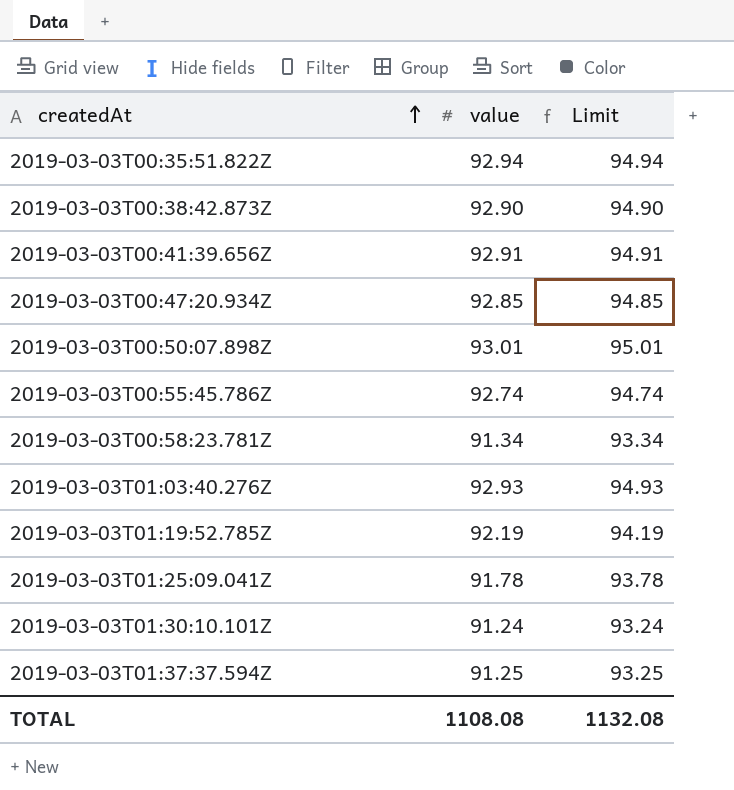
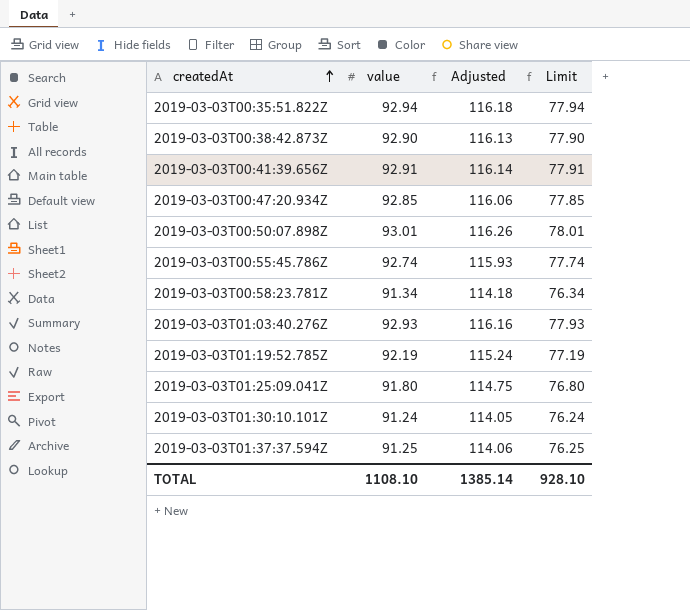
column Adjusted | formula: none -> [value] * 1.25
column Limit | formula: [value] + 2 -> [value] - 15
2019-03-03T01:25:09.041Z | value: 91.78 -> 91.80
TOTAL | value: 1108.08 -> 1108.10
TOTAL | Limit: 1132.08 -> 928.10

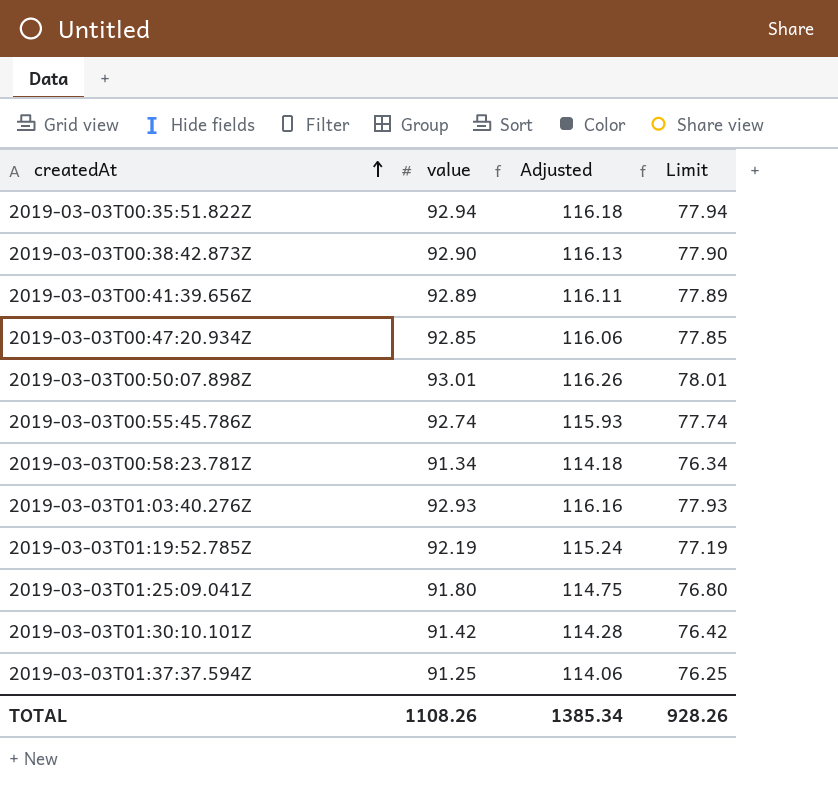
2019-03-03T00:41:39.656Z | value: 92.91 -> 92.89
2019-03-03T00:41:39.656Z | Adjusted: 116.14 -> 116.11
2019-03-03T00:41:39.656Z | Limit: 77.91 -> 77.89
2019-03-03T01:30:10.101Z | value: 91.24 -> 91.42
2019-03-03T01:30:10.101Z | Adjusted: 114.05 -> 114.28
2019-03-03T01:30:10.101Z | Limit: 76.24 -> 76.42
TOTAL | value: 1108.10 -> 1108.26
TOTAL | Adjusted: 1385.14 -> 1385.34
TOTAL | Limit: 928.10 -> 928.26

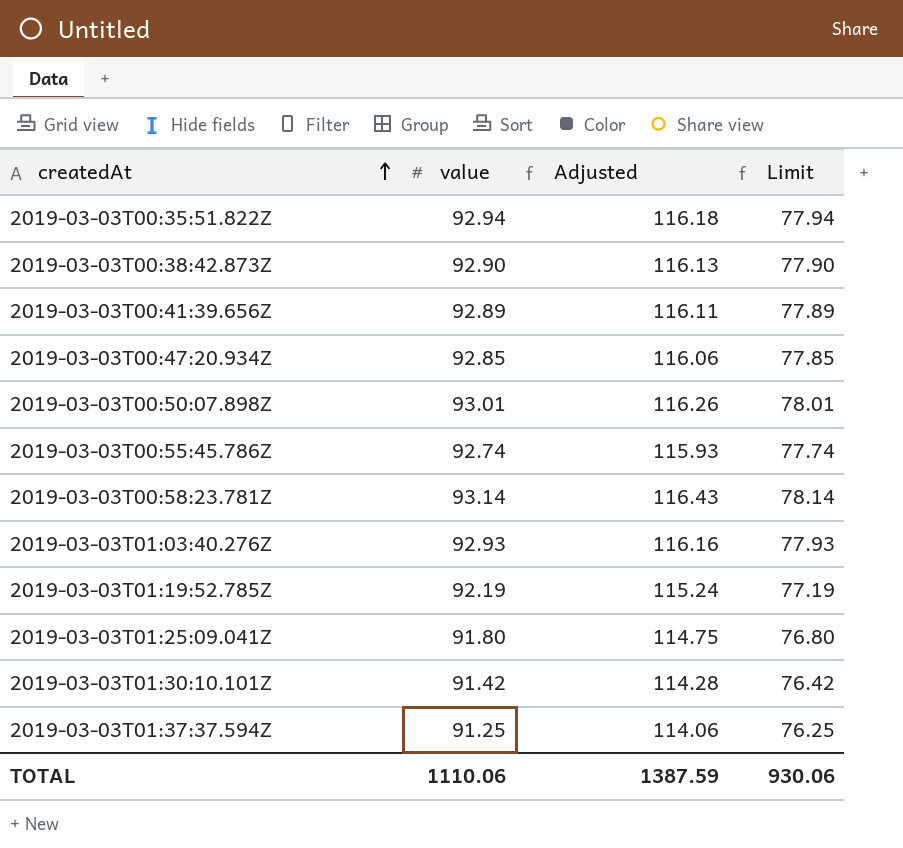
2019-03-03T00:58:23.781Z | value: 91.34 -> 93.14
2019-03-03T00:58:23.781Z | Adjusted: 114.18 -> 116.43
2019-03-03T00:58:23.781Z | Limit: 76.34 -> 78.14
TOTAL | value: 1108.26 -> 1110.06
TOTAL | Adjusted: 1385.34 -> 1387.59
TOTAL | Limit: 928.26 -> 930.06

